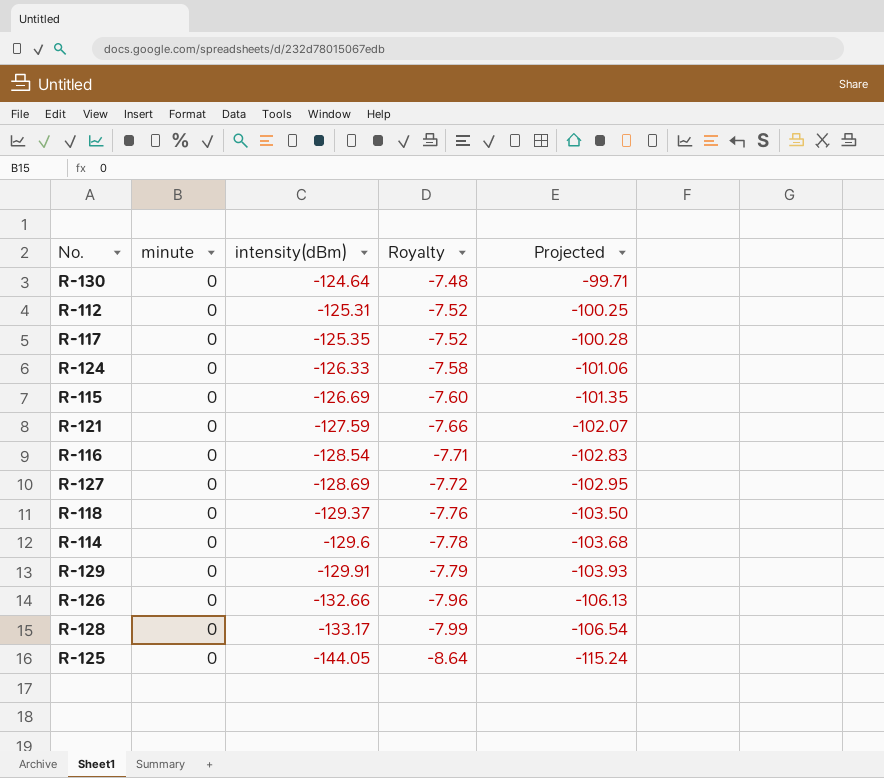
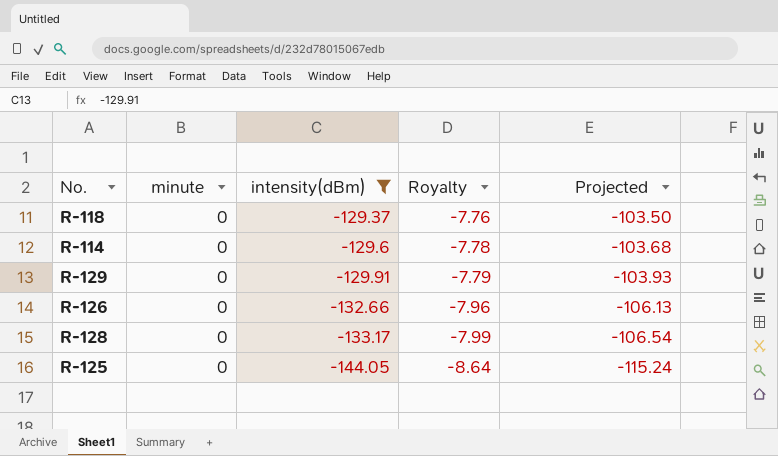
filter: none -> intensity(dBm) <= -129.37

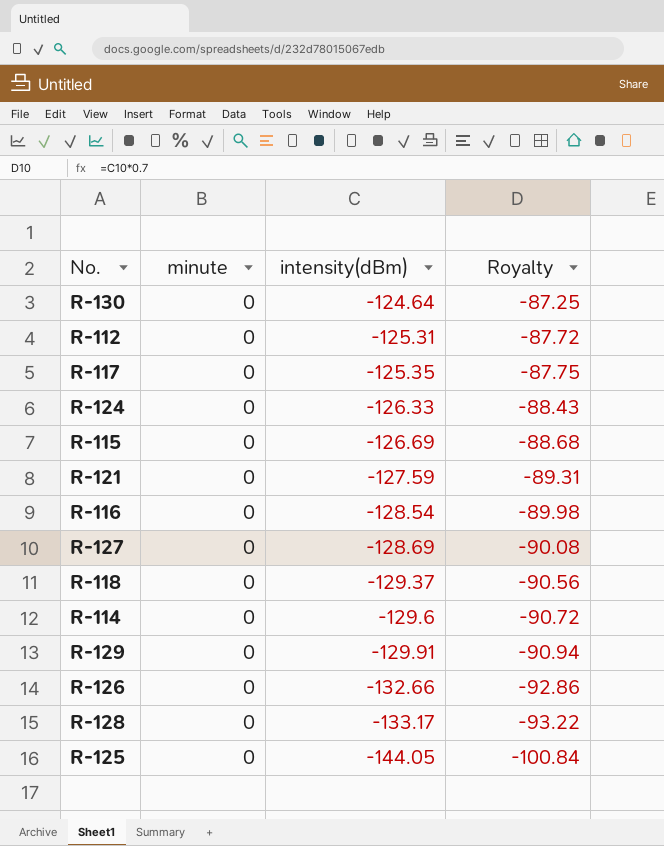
filter: intensity(dBm) <= -129.37 -> none
column Projected | formula: [intensity(dBm)] * 0.8 -> none
column Royalty | formula: [intensity(dBm)] * 0.06 -> [intensity(dBm)] * 0.7

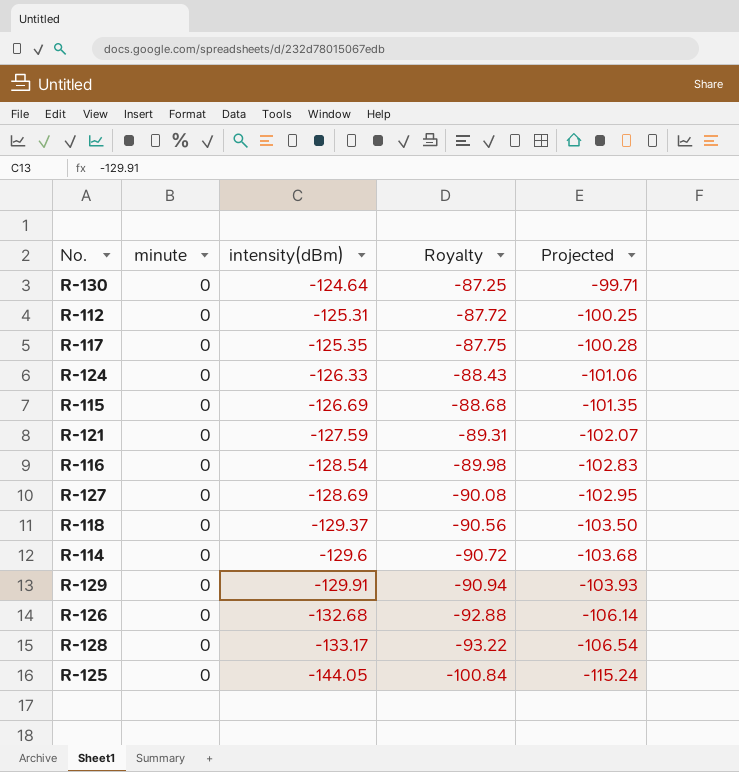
column Projected | formula: none -> [intensity(dBm)] * 0.8
R-126 | intensity(dBm): -132.66 -> -132.68
R-126 | Royalty: -92.86 -> -92.88

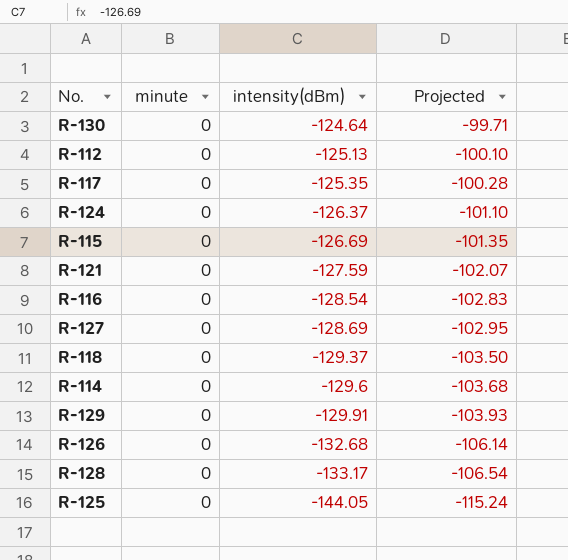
column Royalty | formula: [intensity(dBm)] * 0.7 -> none
R-112 | intensity(dBm): -125.31 -> -125.13
R-112 | Projected: -100.25 -> -100.10
R-124 | intensity(dBm): -126.33 -> -126.37
R-124 | Projected: -101.06 -> -101.10

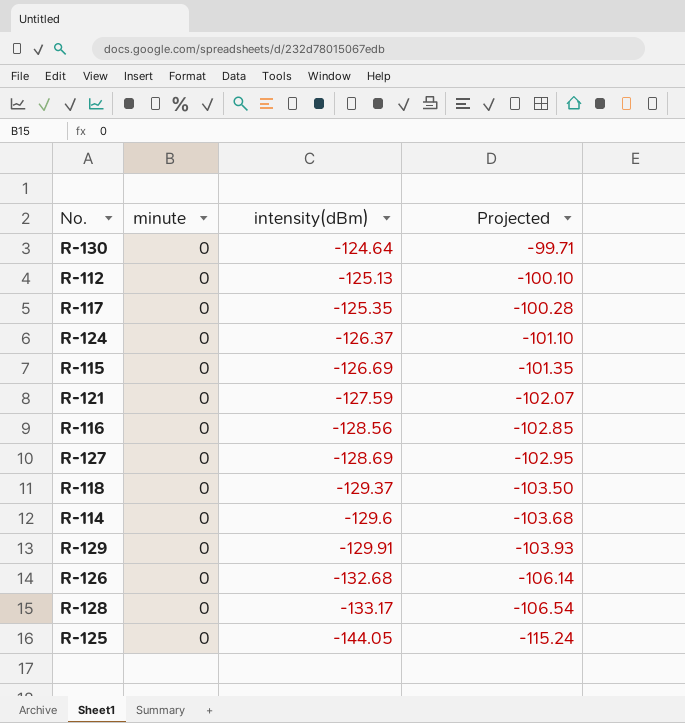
R-116 | intensity(dBm): -128.54 -> -128.56
R-116 | Projected: -102.83 -> -102.85

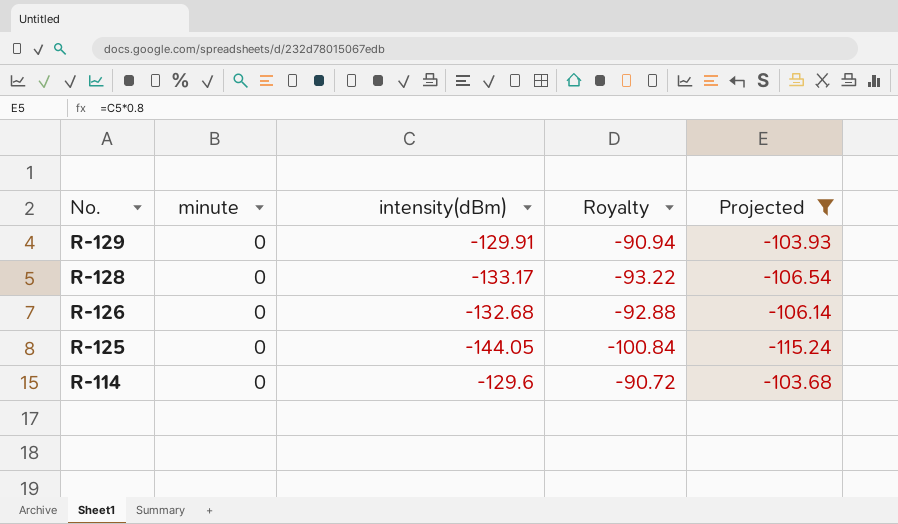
filter: none -> Projected <= -103.68
row order: intensity(dBm) descending -> No. descending
column Royalty | formula: none -> [intensity(dBm)] * 0.7

